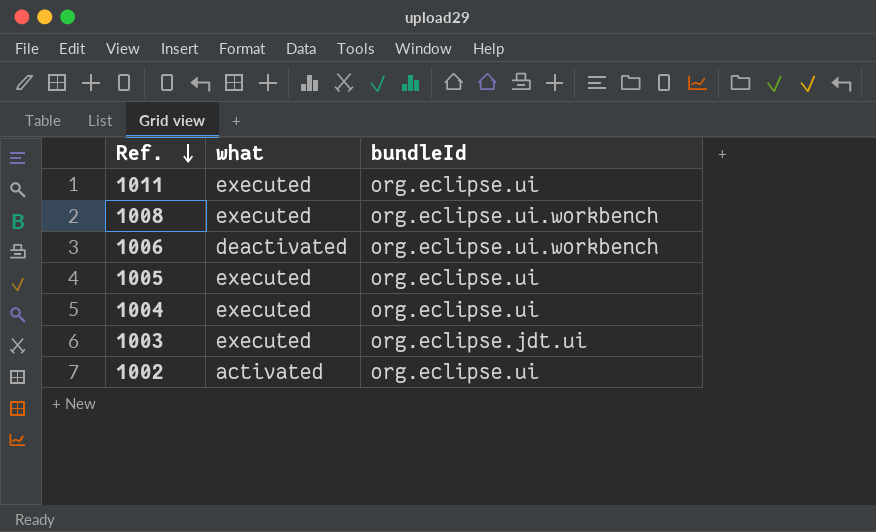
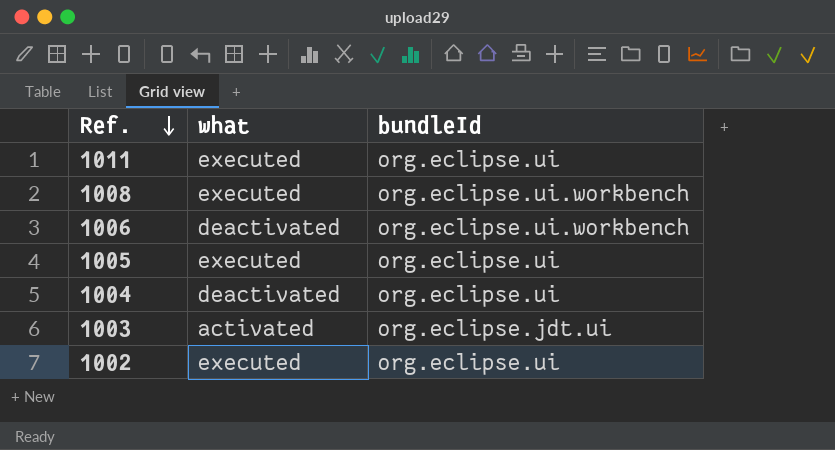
1004 | what: executed -> deactivated
1003 | what: executed -> activated
1002 | what: activated -> executed

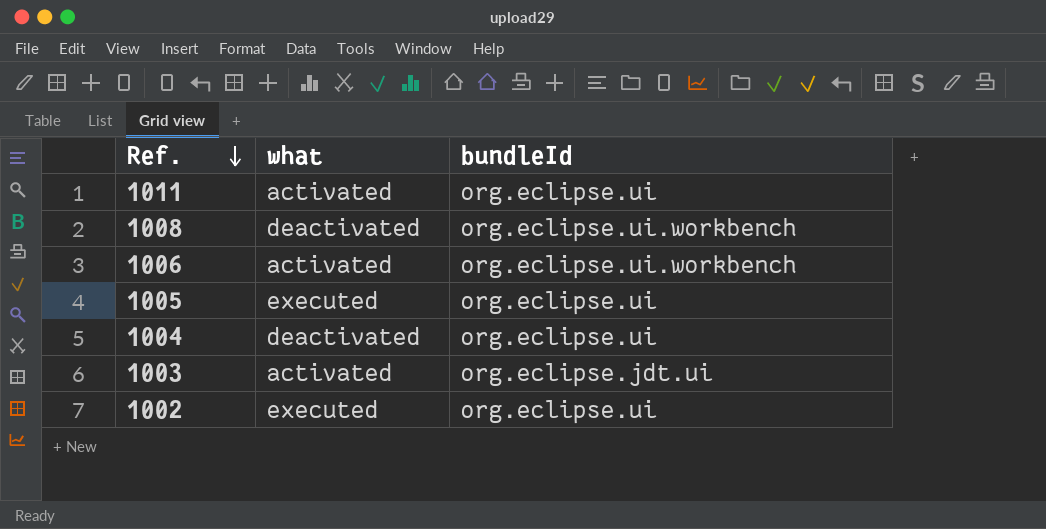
1011 | what: executed -> activated
1008 | what: executed -> deactivated
1006 | what: deactivated -> activated

